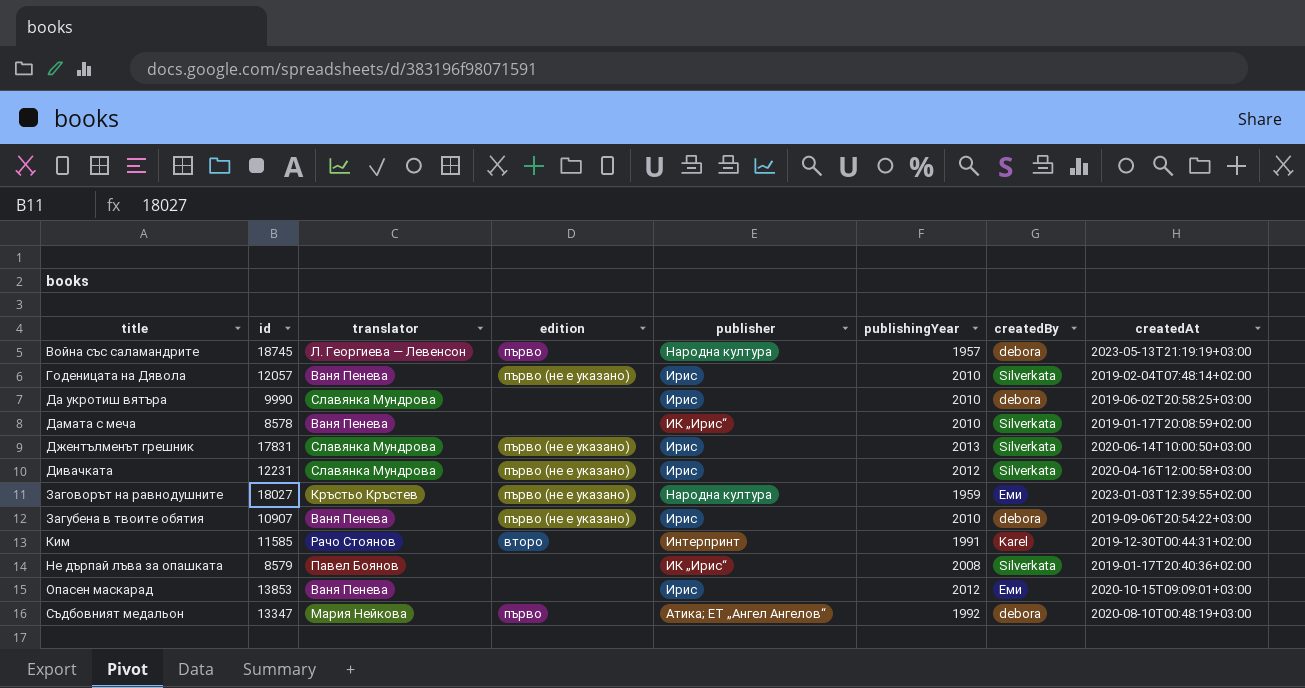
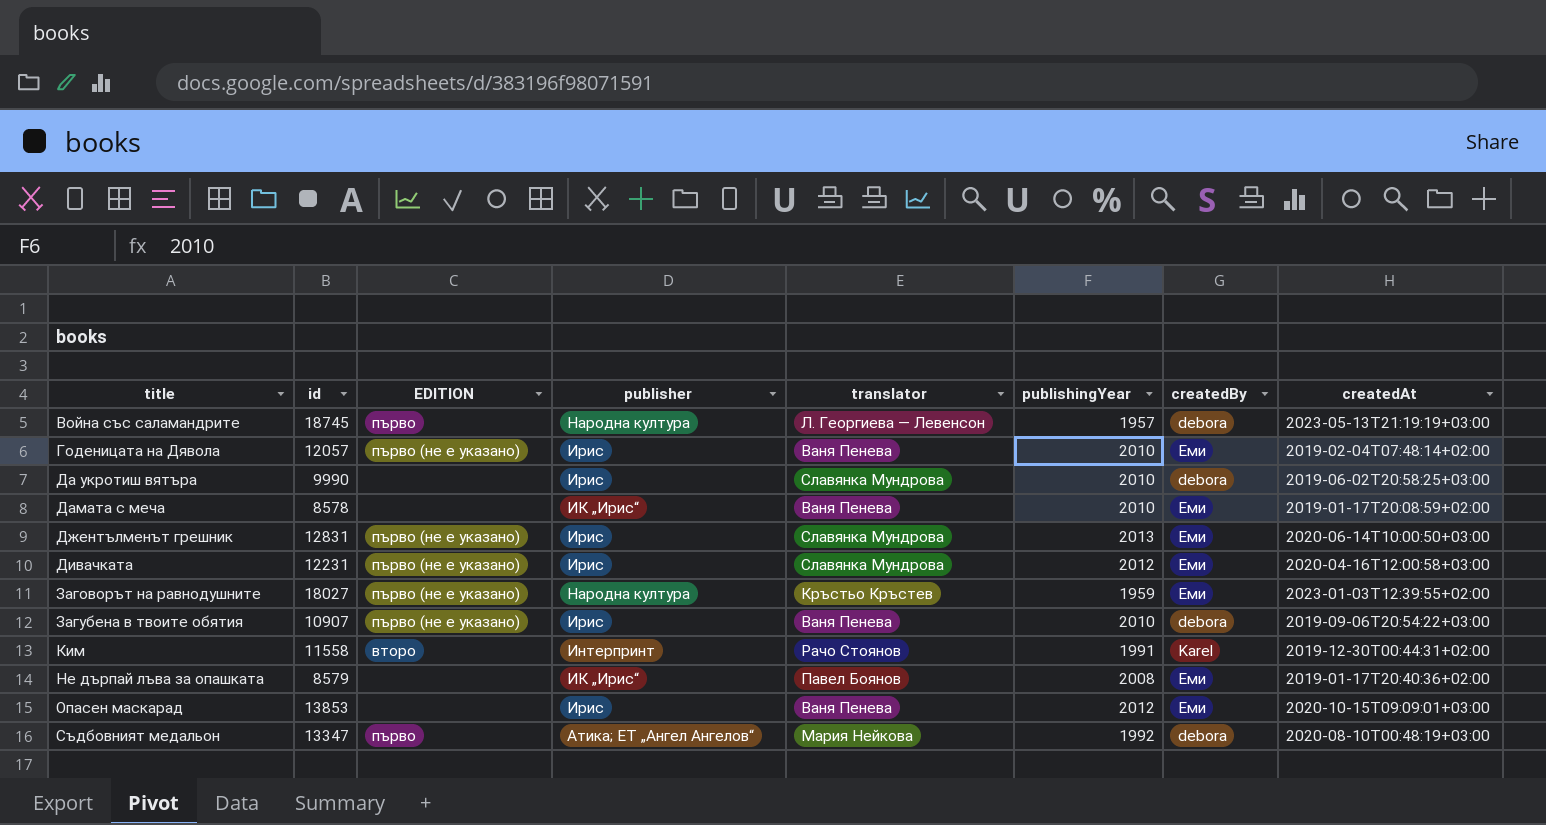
column name: edition -> EDITION
column translator | position: 3 -> 5
Годеницата на Дявола | createdBy: Silverkata -> Еми
Дамата с меча | createdBy: Silverkata -> Еми
Джентълменът грешник | id: 17831 -> 12831
Джентълменът грешник | createdBy: Silverkata -> Еми
Дивачката | createdBy: Silverkata -> Еми
Ким | id: 11585 -> 11558
Не дърпай лъва за опашката | createdBy: Silverkata -> Еми

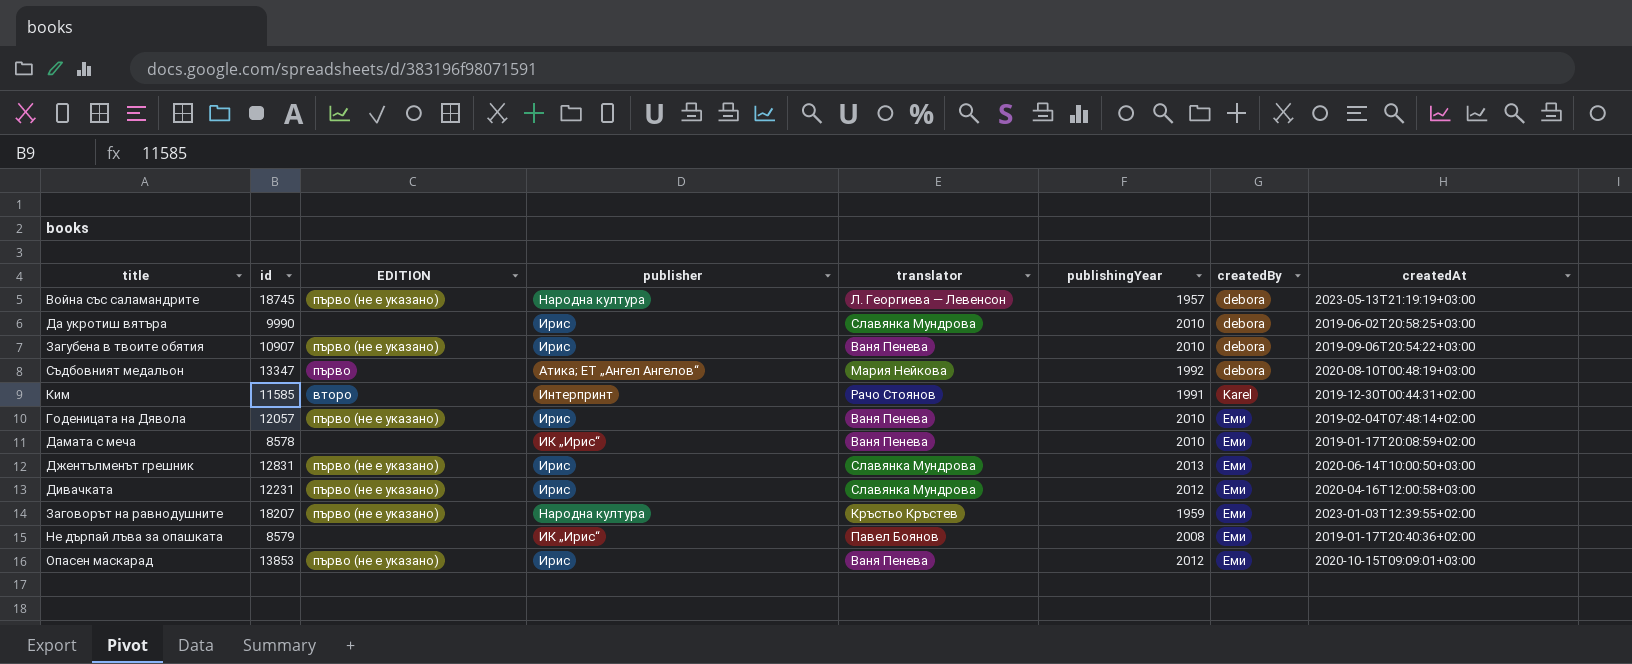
row order: title ascending -> createdBy ascending
Война със саламандрите | EDITION: първо -> първо (не е указано)
Ким | id: 11558 -> 11585
Заговорът на равнодушните | id: 18027 -> 18207
Опасен маскарад | EDITION: none -> първо (не е указано)

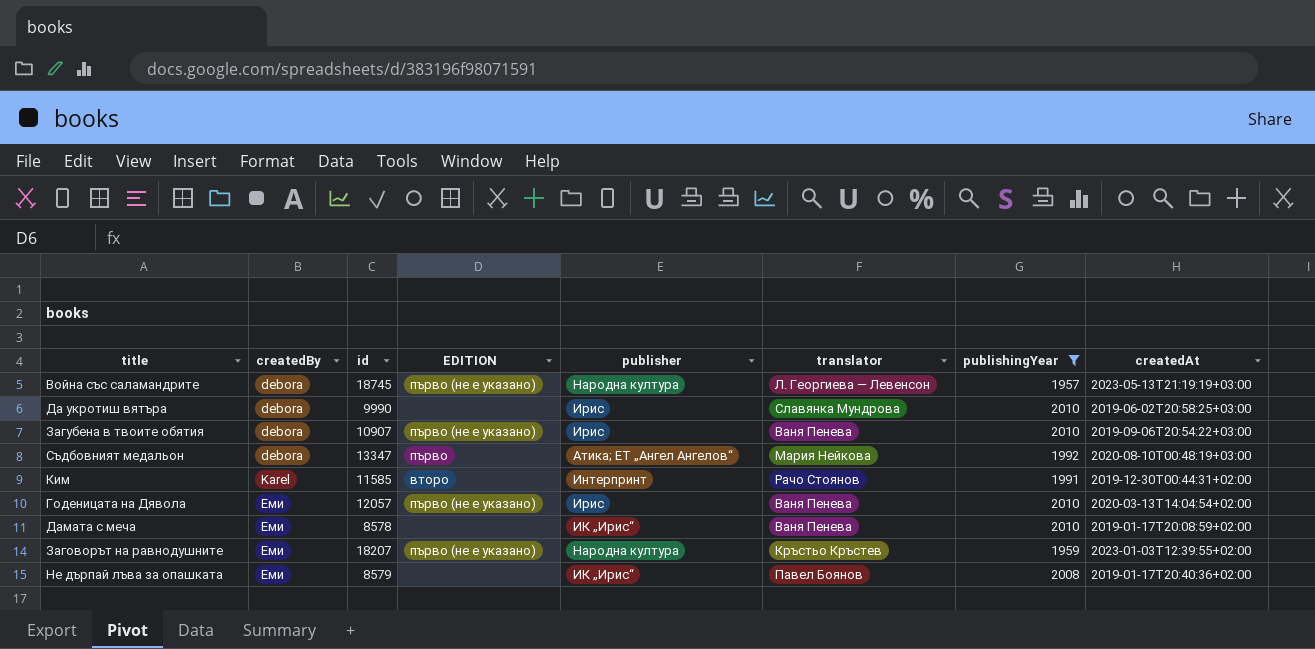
filter: none -> publishingYear <= 2010
column createdBy | position: 7 -> 2
Годеницата на Дявола | createdAt: 2019-02-04T07:48:14+02:00 -> 2020-03-13T14:04:54+02:00

